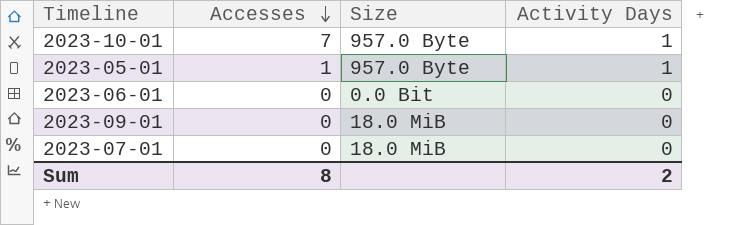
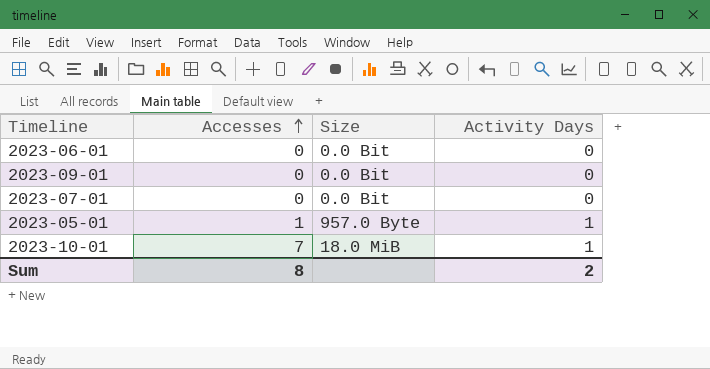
row order: Accesses descending -> Accesses ascending
2023-09-01 | Size: 18.0 MiB -> 0.0 Bit
2023-07-01 | Size: 18.0 MiB -> 0.0 Bit
2023-10-01 | Size: 957.0 Byte -> 18.0 MiB

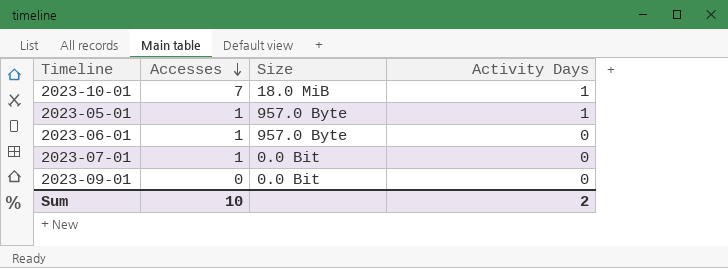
row order: Accesses ascending -> Accesses descending
2023-06-01 | Accesses: 0 -> 1
2023-06-01 | Size: 0.0 Bit -> 957.0 Byte
2023-07-01 | Accesses: 0 -> 1
Sum | Accesses: 8 -> 10

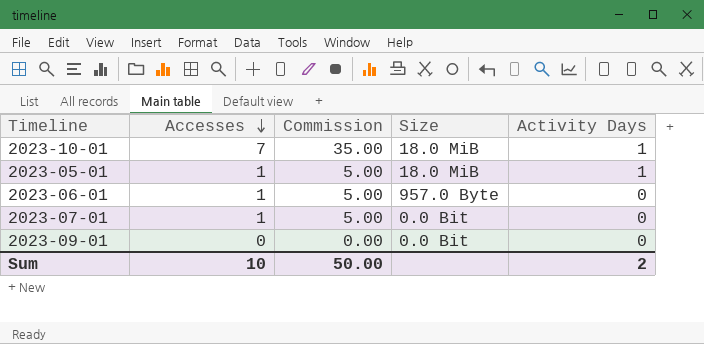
column Commission | formula: none -> [Accesses] * 5
2023-05-01 | Size: 957.0 Byte -> 18.0 MiB

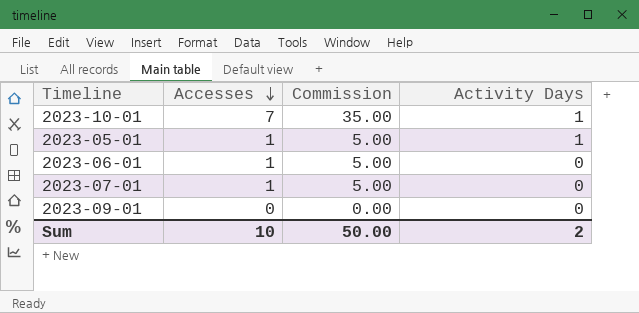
column Size | position: 4 -> none

